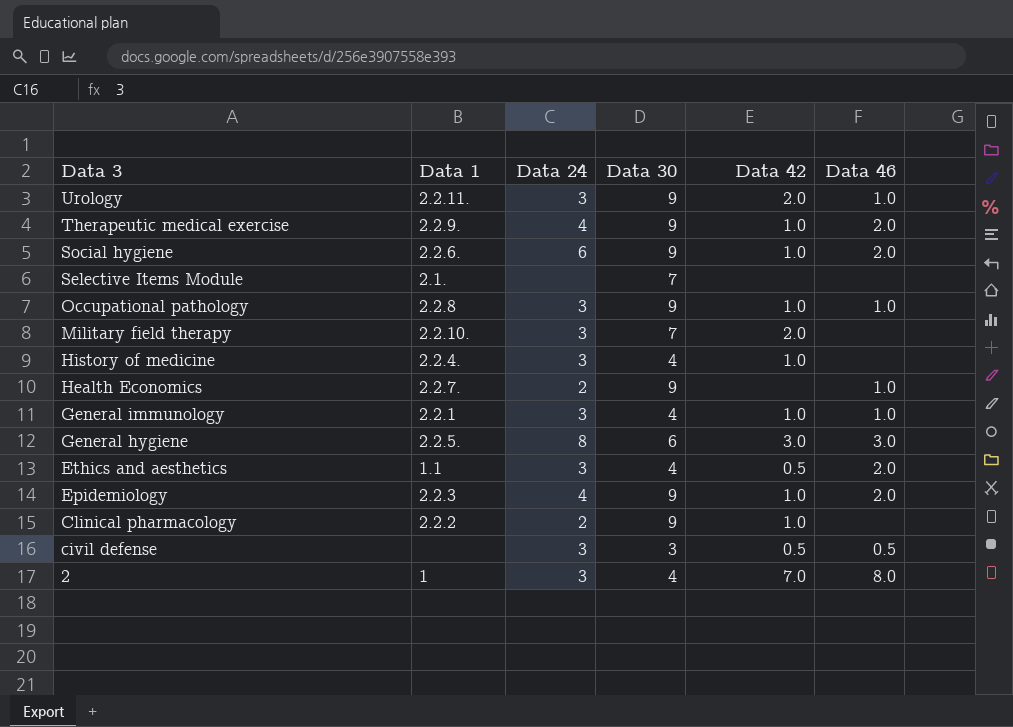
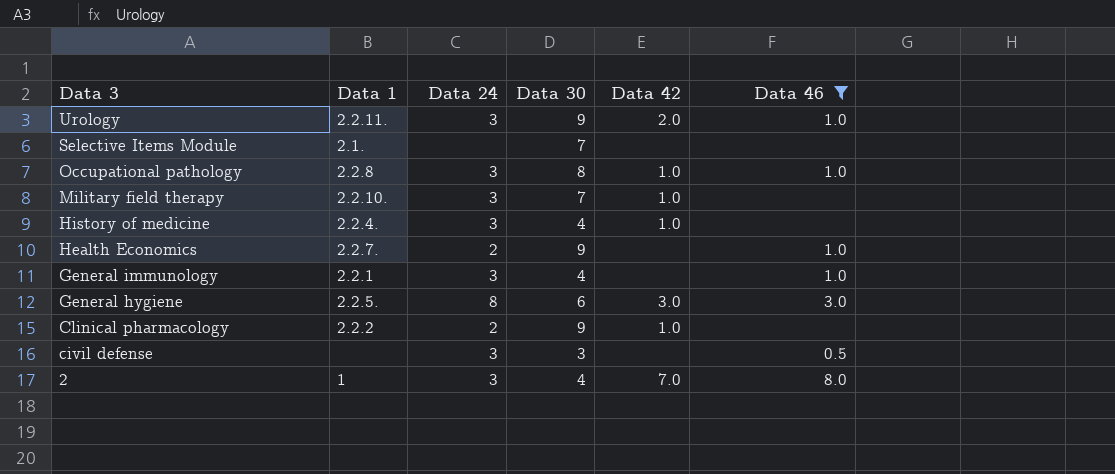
filter: none -> Data 46 != 2.0
Occupational pathology | Data 30: 9 -> 8
Military field therapy | Data 42: 2.0 -> 1.0
General immunology | Data 42: 1.0 -> none
civil defense | Data 42: 0.5 -> none

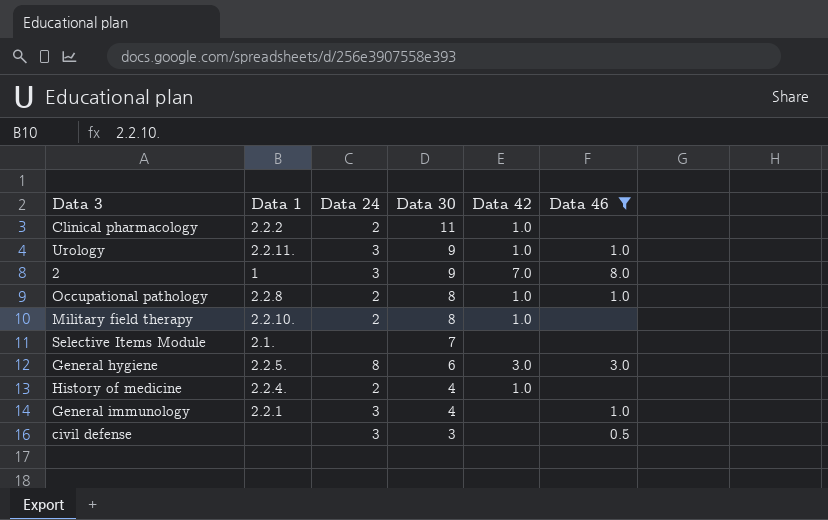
row order: Data 3 descending -> Data 30 descending
row Health Economics: 2.2.7. | 2 | 9 | none | 1.0 -> none
Clinical pharmacology | Data 30: 9 -> 11
Urology | Data 42: 2.0 -> 1.0
2 | Data 30: 4 -> 9
Occupational pathology | Data 24: 3 -> 2
Military field therapy | Data 24: 3 -> 2
Military field therapy | Data 30: 7 -> 8
History of medicine | Data 24: 3 -> 2

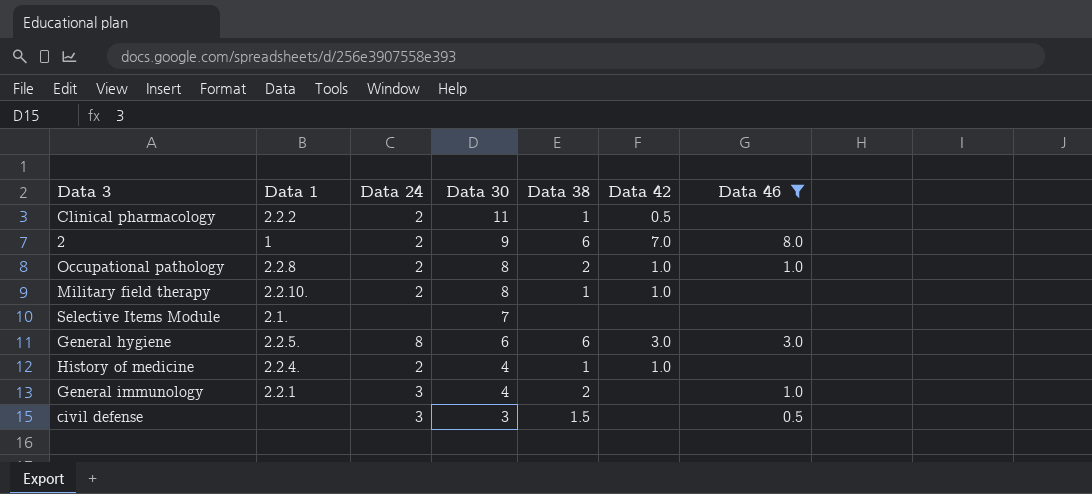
column Data 38 | position: none -> 5
row Urology: 2.2.11. | 3 | 9 | 1.0 | 1.0 -> none
Clinical pharmacology | Data 42: 1.0 -> 0.5
2 | Data 24: 3 -> 2

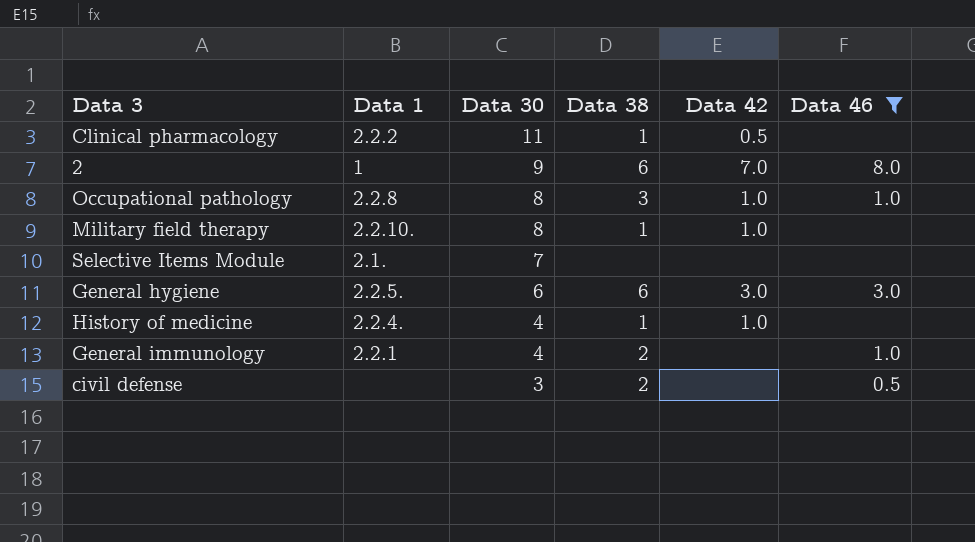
column Data 24 | position: 3 -> none
Occupational pathology | Data 38: 2 -> 3
civil defense | Data 38: 1.5 -> 2

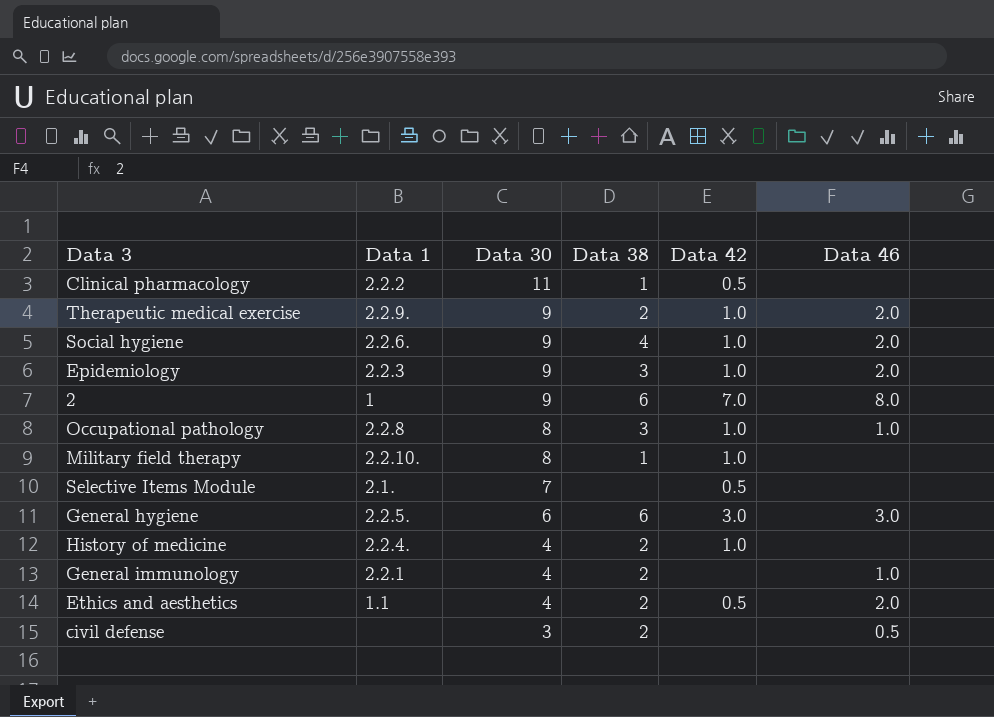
filter: Data 46 != 2.0 -> none
Selective Items Module | Data 42: none -> 0.5
History of medicine | Data 38: 1 -> 2

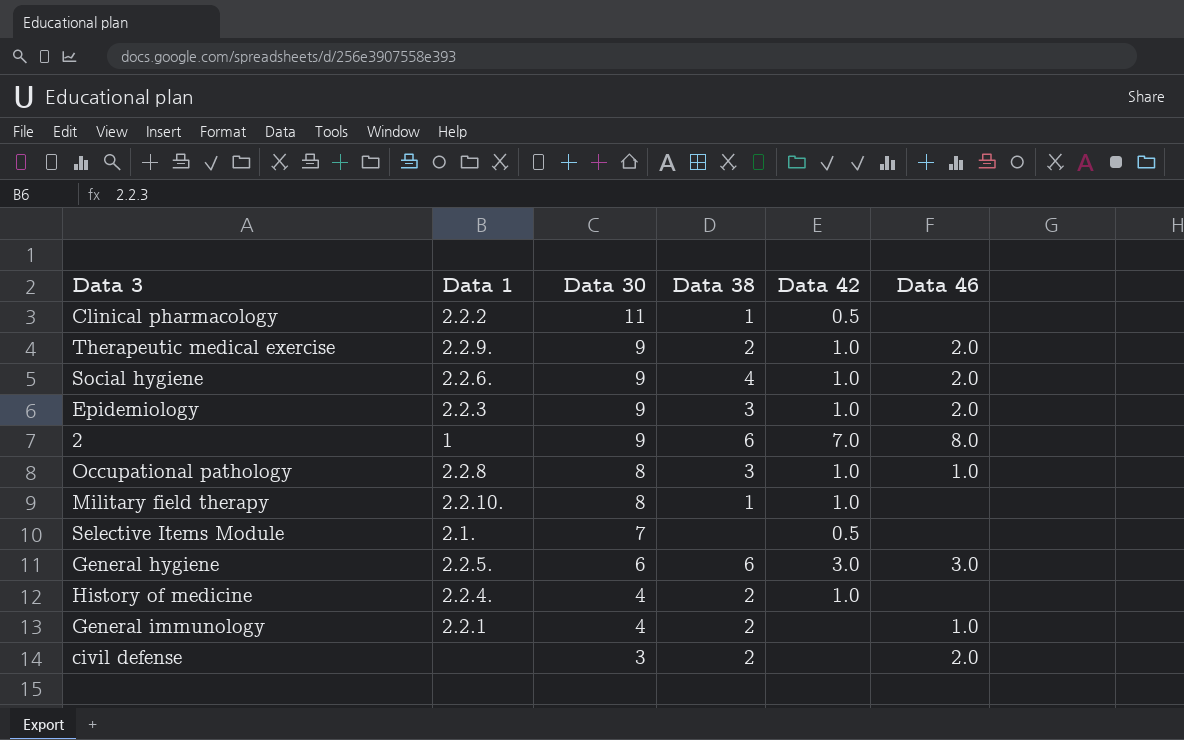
row Ethics and aesthetics: 1.1 | 4 | 2 | 0.5 | 2.0 -> none
civil defense | Data 46: 0.5 -> 2.0

